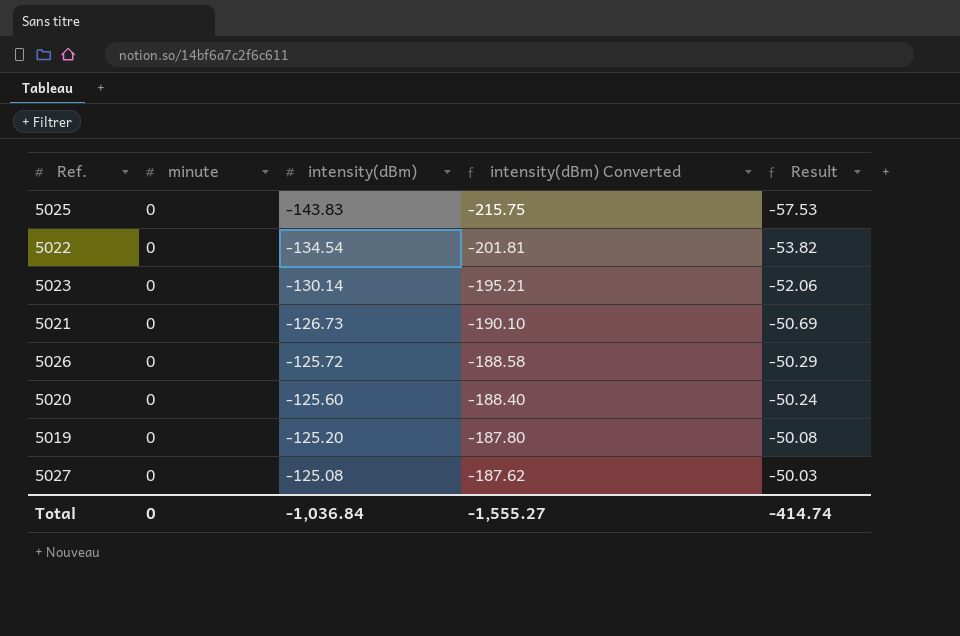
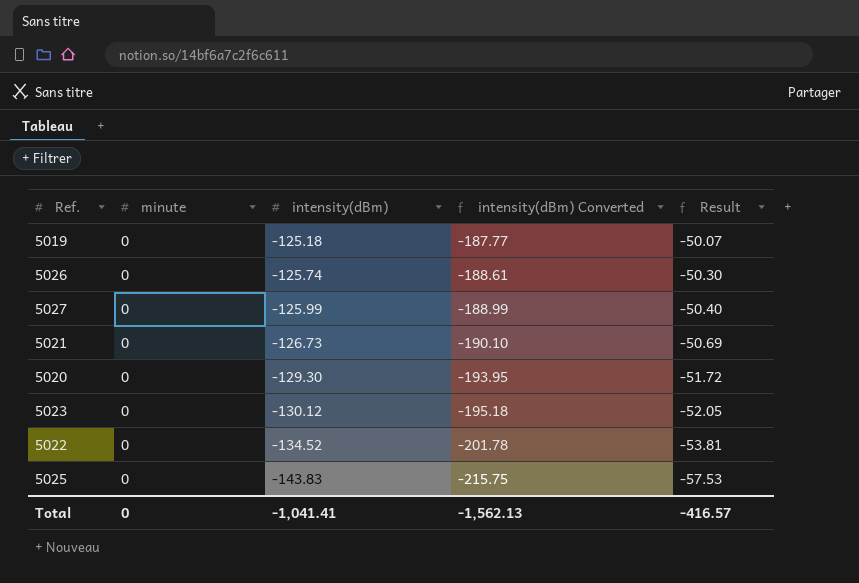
row order: intensity(dBm) ascending -> intensity(dBm) descending
5019 | intensity(dBm): -125.20 -> -125.18
5019 | intensity(dBm) Converted: -187.80 -> -187.77
5019 | Result: -50.08 -> -50.07
5026 | intensity(dBm): -125.72 -> -125.74
5026 | intensity(dBm) Converted: -188.58 -> -188.61
5026 | Result: -50.29 -> -50.30
5027 | intensity(dBm): -125.08 -> -125.99
5027 | intensity(dBm) Converted: -187.62 -> -188.99
5027 | Result: -50.03 -> -50.40
5020 | intensity(dBm): -125.60 -> -129.30
5020 | intensity(dBm) Converted: -188.40 -> -193.95
5020 | Result: -50.24 -> -51.72
5023 | intensity(dBm): -130.14 -> -130.12
5023 | intensity(dBm) Converted: -195.21 -> -195.18
5023 | Result: -52.06 -> -52.05
5022 | intensity(dBm): -134.54 -> -134.52
5022 | intensity(dBm) Converted: -201.81 -> -201.78
5022 | Result: -53.82 -> -53.81
Total | intensity(dBm): -1,036.84 -> -1,041.41
Total | intensity(dBm) Converted: -1,555.27 -> -1,562.13
Total | Result: -414.74 -> -416.57

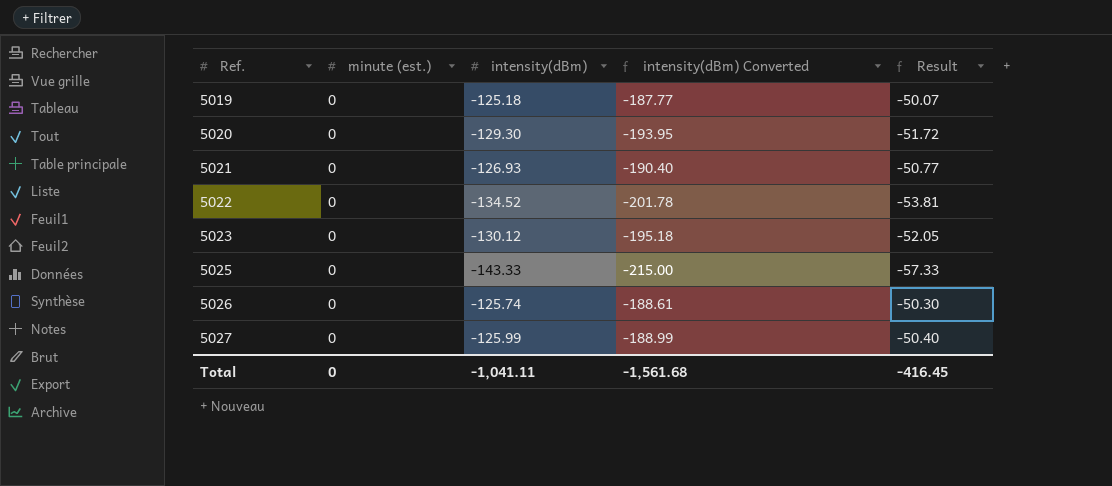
row order: intensity(dBm) descending -> Ref. ascending
column name: minute -> minute (est.)
5021 | intensity(dBm): -126.73 -> -126.93
5021 | intensity(dBm) Converted: -190.10 -> -190.40
5021 | Result: -50.69 -> -50.77
5025 | intensity(dBm): -143.83 -> -143.33
5025 | intensity(dBm) Converted: -215.75 -> -215.00
5025 | Result: -57.53 -> -57.33
Total | intensity(dBm): -1,041.41 -> -1,041.11
Total | intensity(dBm) Converted: -1,562.13 -> -1,561.68
Total | Result: -416.57 -> -416.45

